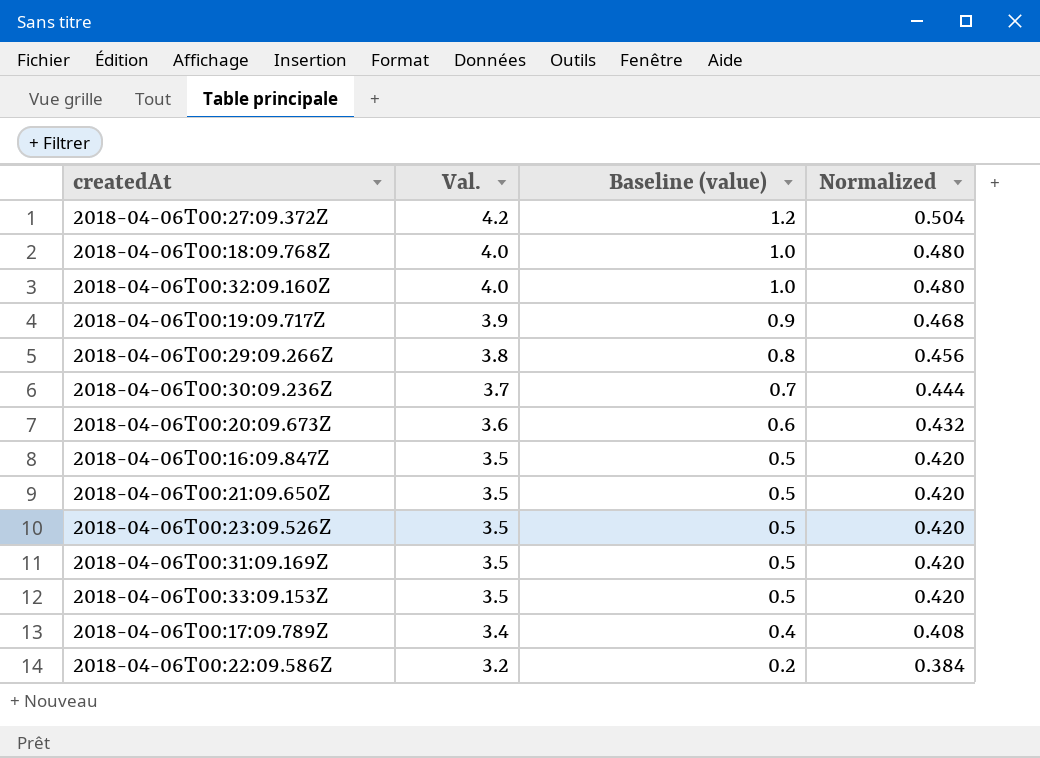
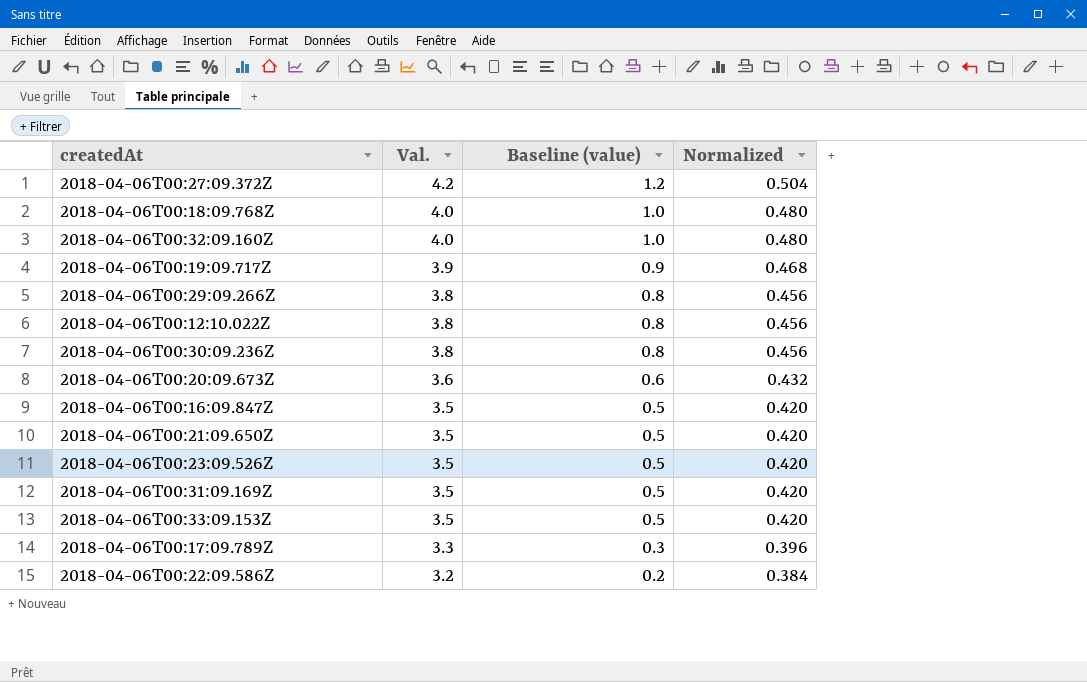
row 2018-04-06T00:12:10.022Z: none -> 3.8 | 0.8 | 0.456
2018-04-06T00:30:09.236Z | Val.: 3.7 -> 3.8
2018-04-06T00:30:09.236Z | Baseline (value): 0.7 -> 0.8
2018-04-06T00:30:09.236Z | Normalized: 0.444 -> 0.456
2018-04-06T00:17:09.789Z | Val.: 3.4 -> 3.3
2018-04-06T00:17:09.789Z | Baseline (value): 0.4 -> 0.3
2018-04-06T00:17:09.789Z | Normalized: 0.408 -> 0.396

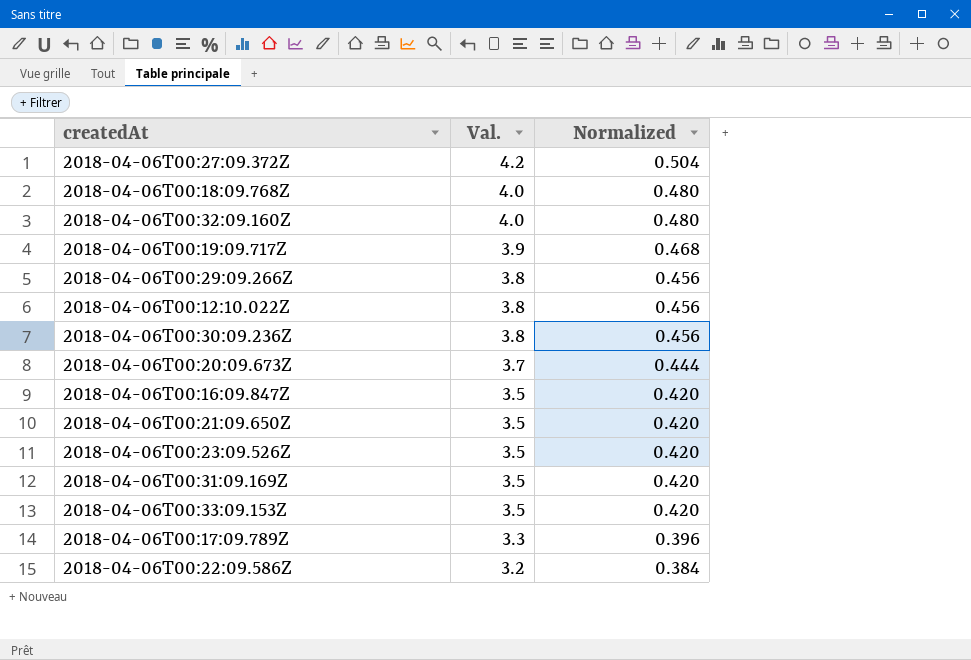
column Baseline (value) | formula: [Val.] - 3 -> none
2018-04-06T00:20:09.673Z | Val.: 3.6 -> 3.7
2018-04-06T00:20:09.673Z | Normalized: 0.432 -> 0.444

